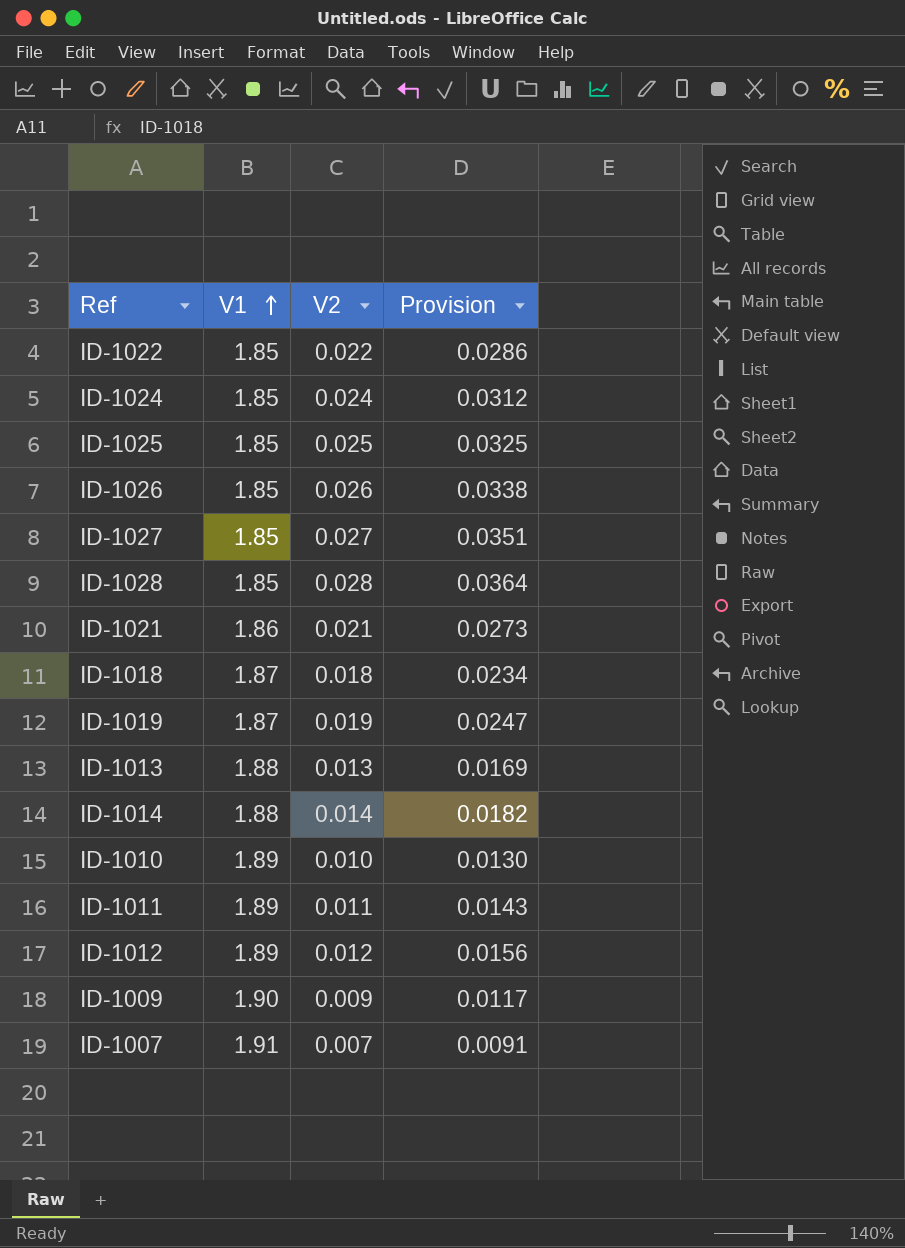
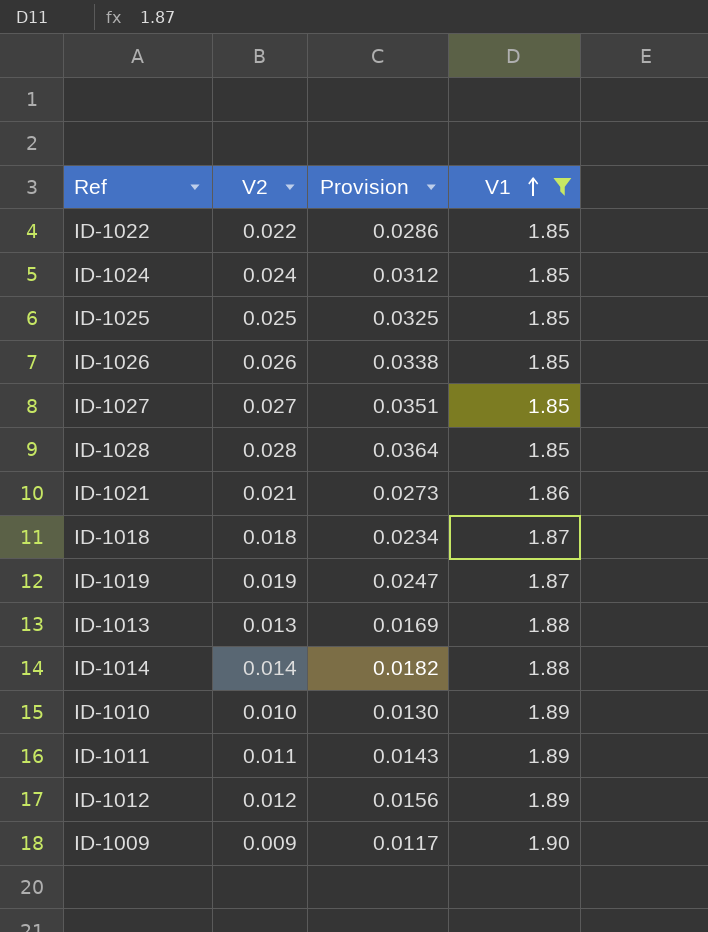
filter: none -> V1 != 1.91
column V1 | position: 2 -> 4

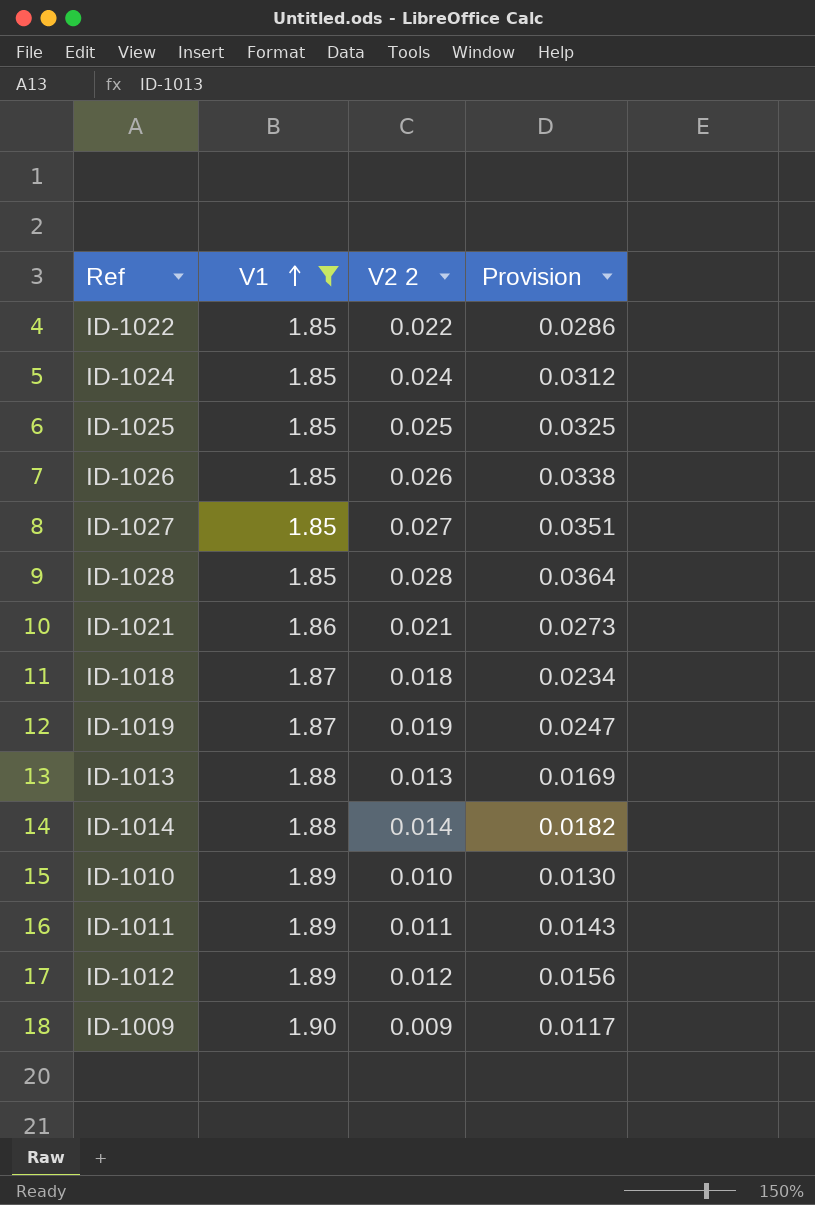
column V1 | position: 4 -> 2
column name: V2 -> V2 2

